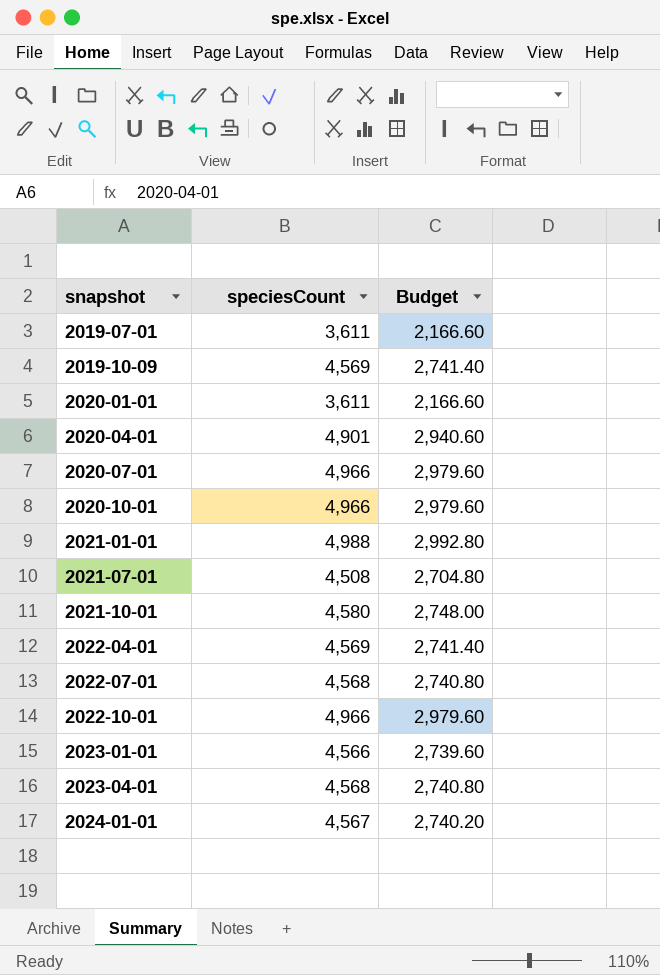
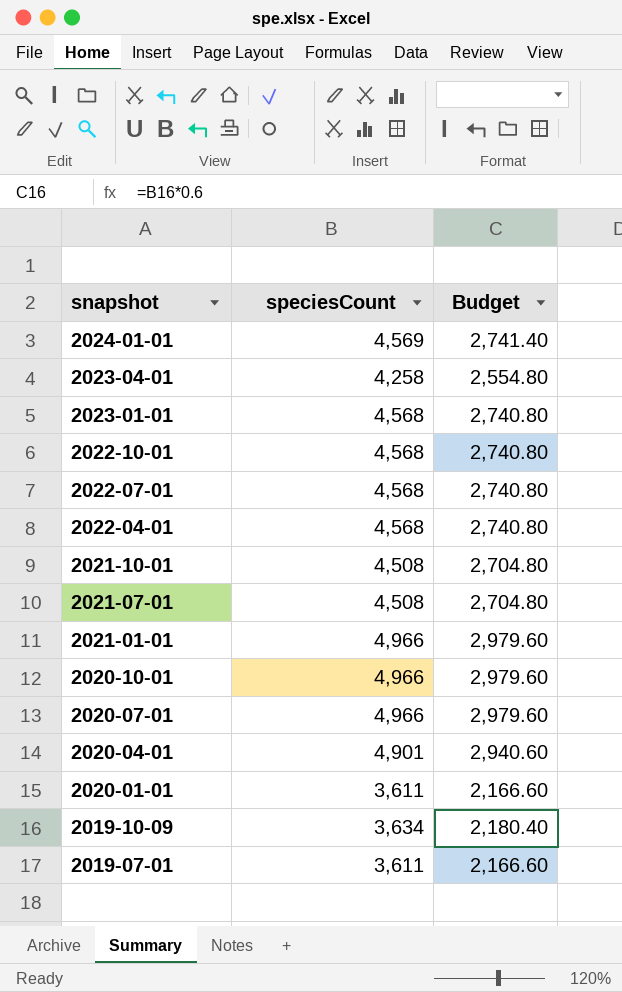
row order: snapshot ascending -> snapshot descending
2024-01-01 | speciesCount: 4,567 -> 4,569
2024-01-01 | Budget: 2,740.20 -> 2,741.40
2023-04-01 | speciesCount: 4,568 -> 4,258
2023-04-01 | Budget: 2,740.80 -> 2,554.80
2023-01-01 | speciesCount: 4,566 -> 4,568
2023-01-01 | Budget: 2,739.60 -> 2,740.80
2022-10-01 | speciesCount: 4,966 -> 4,568
2022-10-01 | Budget: 2,979.60 -> 2,740.80
2022-04-01 | speciesCount: 4,569 -> 4,568
2022-04-01 | Budget: 2,741.40 -> 2,740.80
2021-10-01 | speciesCount: 4,580 -> 4,508
2021-10-01 | Budget: 2,748.00 -> 2,704.80
2021-01-01 | speciesCount: 4,988 -> 4,966
2021-01-01 | Budget: 2,992.80 -> 2,979.60
2019-10-09 | speciesCount: 4,569 -> 3,634
2019-10-09 | Budget: 2,741.40 -> 2,180.40

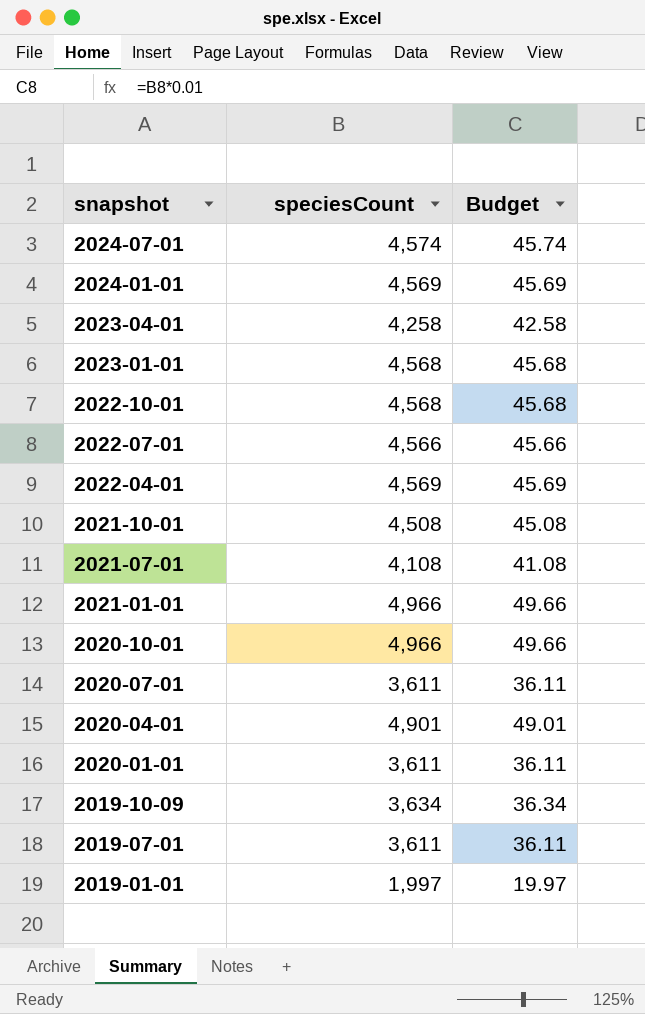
column Budget | formula: [speciesCount] * 0.6 -> [speciesCount] * 0.01
row 2024-07-01: none -> 4,574 | 45.74
2022-07-01 | speciesCount: 4,568 -> 4,566
2022-04-01 | speciesCount: 4,568 -> 4,569
2021-07-01 | speciesCount: 4,508 -> 4,108
2020-07-01 | speciesCount: 4,966 -> 3,611
row 2019-01-01: none -> 1,997 | 19.97

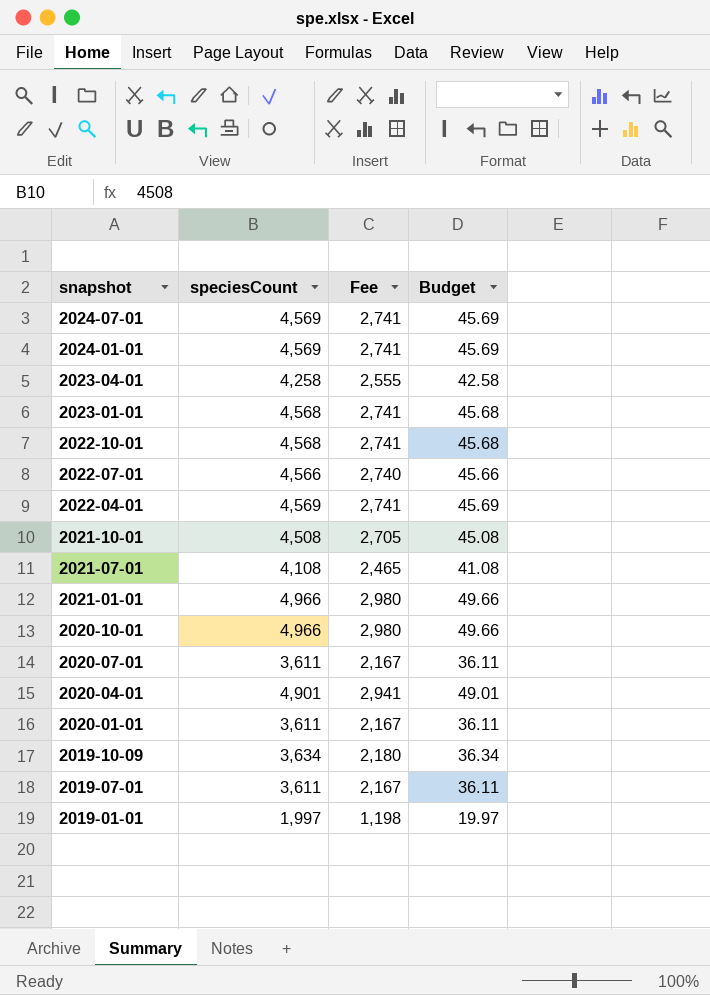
column Fee | formula: none -> [speciesCount] * 0.6
2024-07-01 | speciesCount: 4,574 -> 4,569
2024-07-01 | Budget: 45.74 -> 45.69

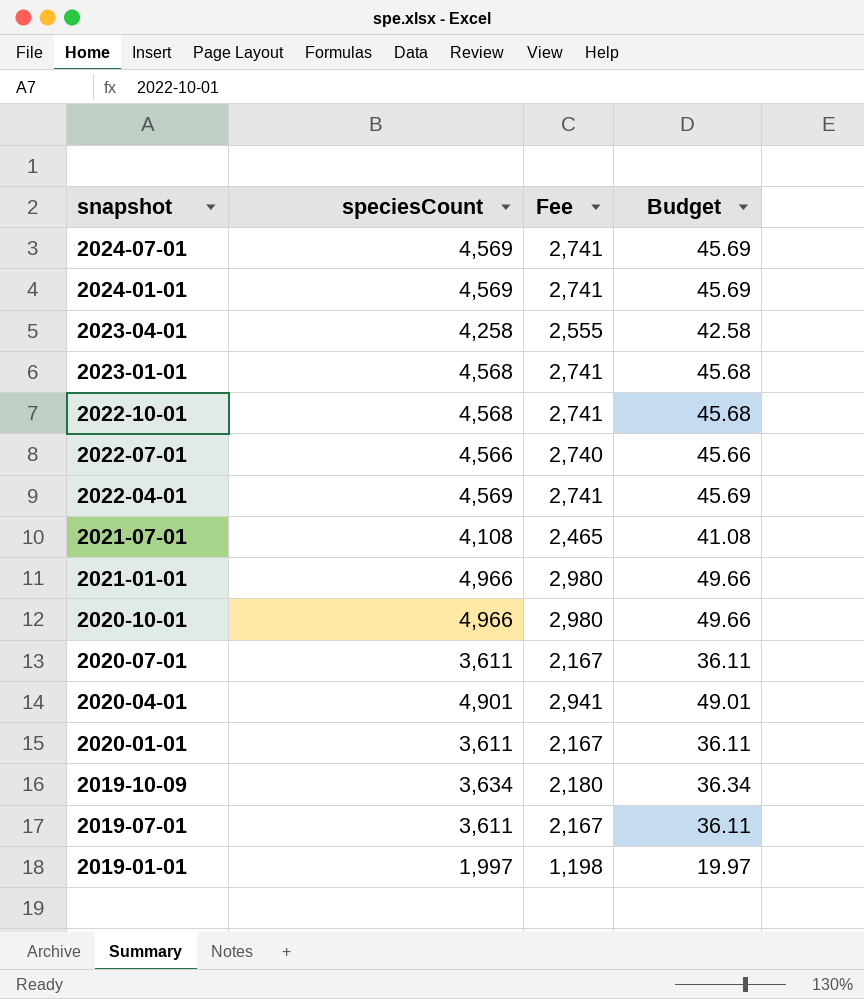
row 2021-10-01: 4,508 | 2,705 | 45.08 -> none

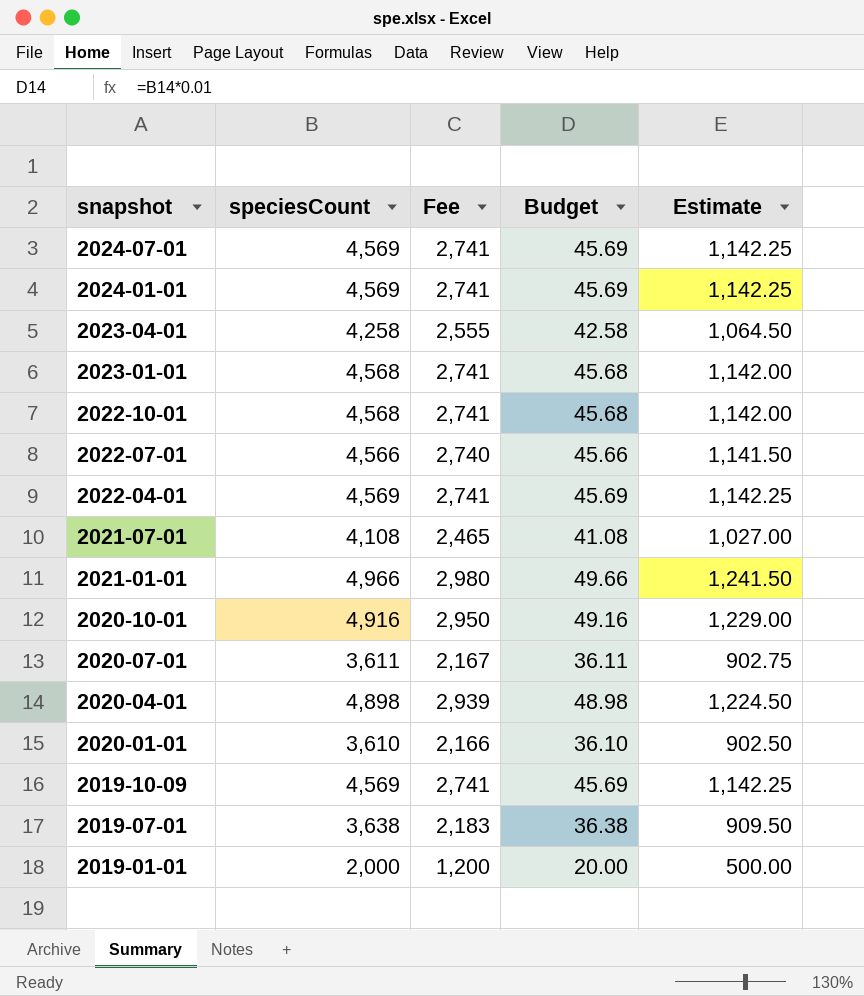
column Estimate | formula: none -> [speciesCount] * 0.25
2020-10-01 | speciesCount: 4,966 -> 4,916
2020-10-01 | Fee: 2,980 -> 2,950
2020-10-01 | Budget: 49.66 -> 49.16
2020-04-01 | speciesCount: 4,901 -> 4,898
2020-04-01 | Fee: 2,941 -> 2,939
2020-04-01 | Budget: 49.01 -> 48.98
2020-01-01 | speciesCount: 3,611 -> 3,610
2020-01-01 | Fee: 2,167 -> 2,166
2020-01-01 | Budget: 36.11 -> 36.10
2019-10-09 | speciesCount: 3,634 -> 4,569
2019-10-09 | Fee: 2,180 -> 2,741
2019-10-09 | Budget: 36.34 -> 45.69
2019-07-01 | speciesCount: 3,611 -> 3,638
2019-07-01 | Fee: 2,167 -> 2,183
2019-07-01 | Budget: 36.11 -> 36.38
2019-01-01 | speciesCount: 1,997 -> 2,000
2019-01-01 | Fee: 1,198 -> 1,200
2019-01-01 | Budget: 19.97 -> 20.00

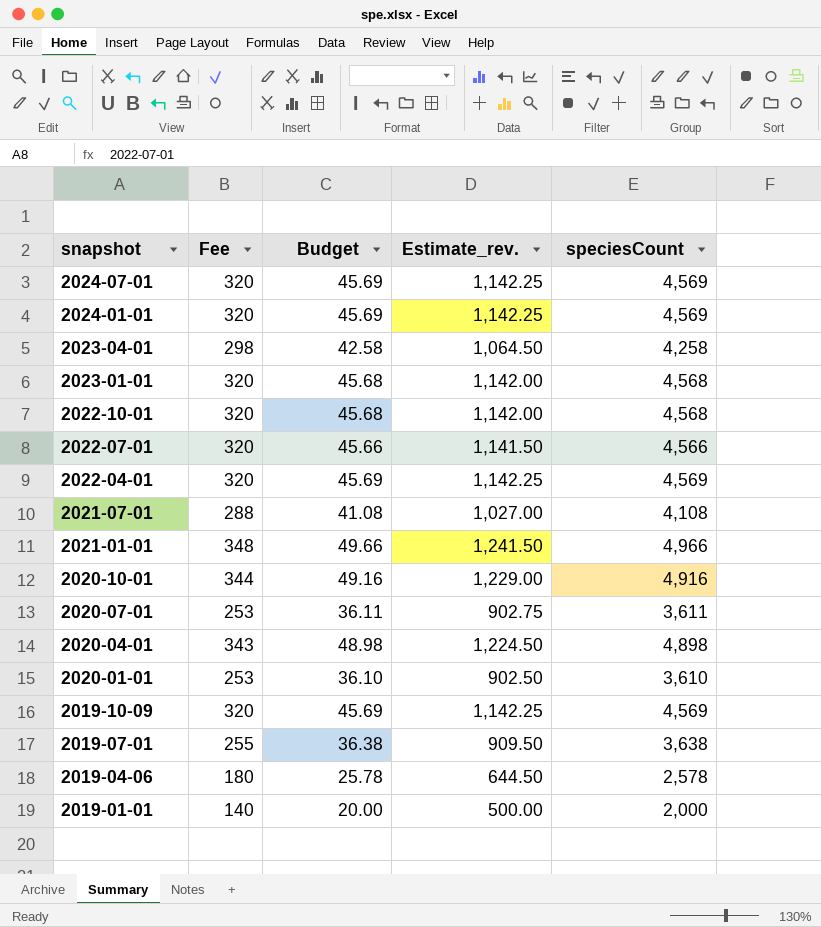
column Fee | formula: [speciesCount] * 0.6 -> [speciesCount] * 0.07
column name: Estimate -> Estimate_rev.
column speciesCount | position: 2 -> 5
row 2019-04-06: none -> 180 | 25.78 | 644.50 | 2,578

